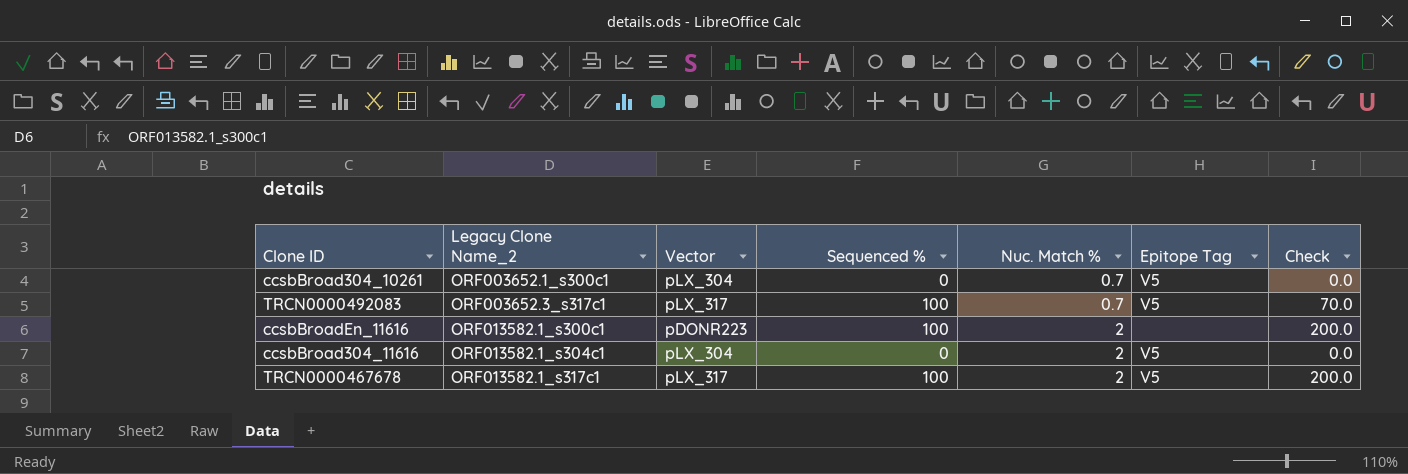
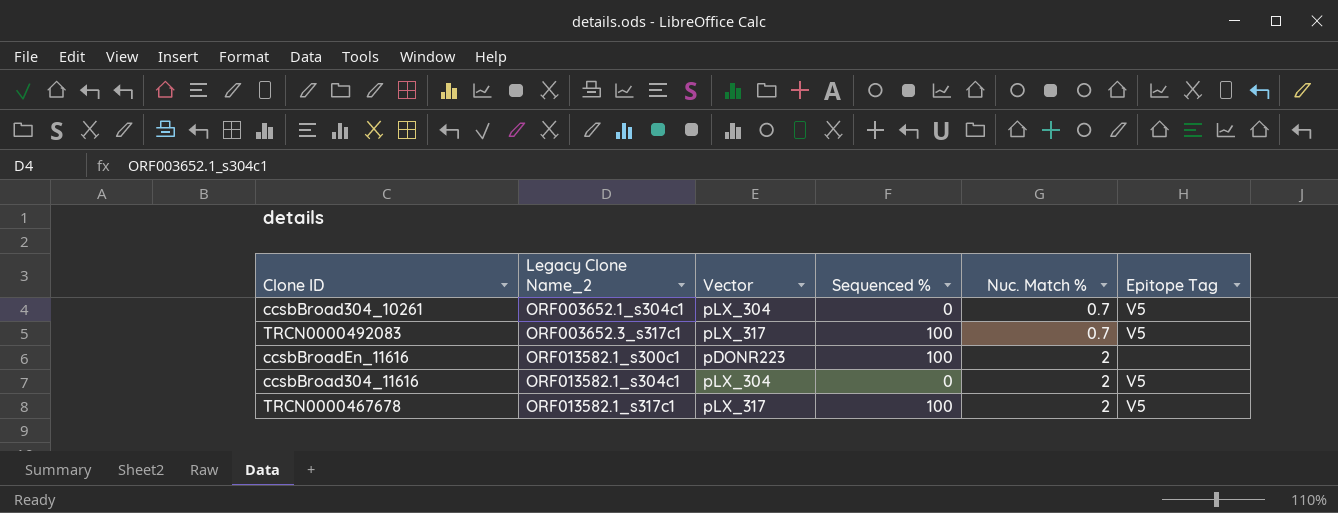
column Check | formula: [Sequenced %] * [Nuc. Match %] -> none
ccsbBroad304_10261 | Legacy Clone Name_2: ORF003652.1_s300c1 -> ORF003652.1_s304c1

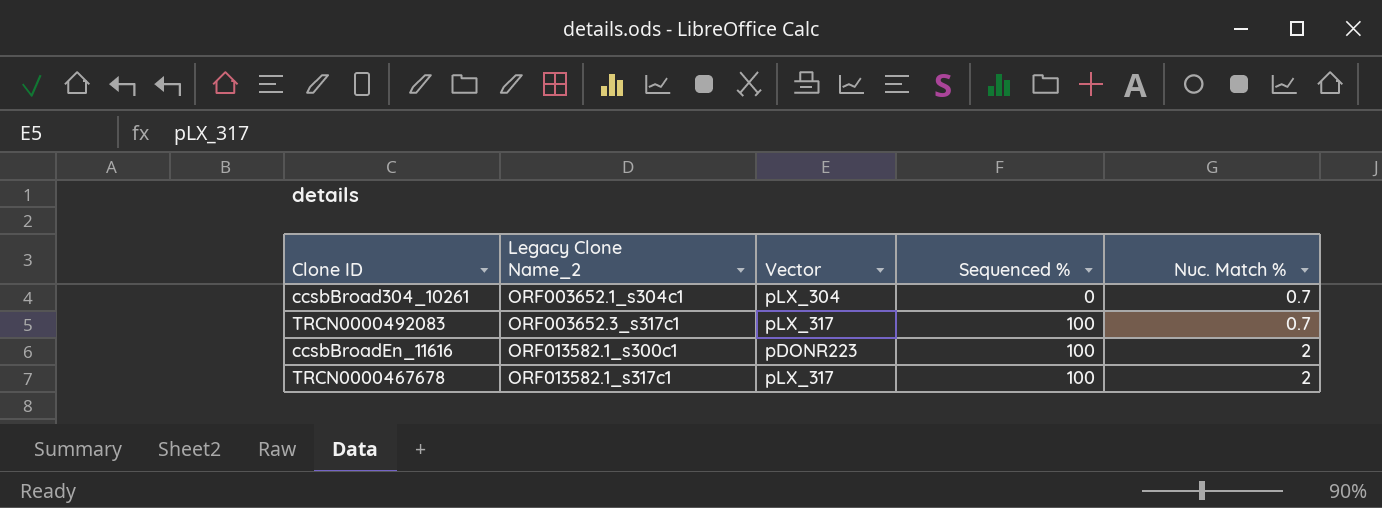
column Epitope Tag | position: 6 -> none
row ccsbBroad304_11616: ORF013582.1_s304c1 | pLX_304 | 0 | 2 | V5 -> none

